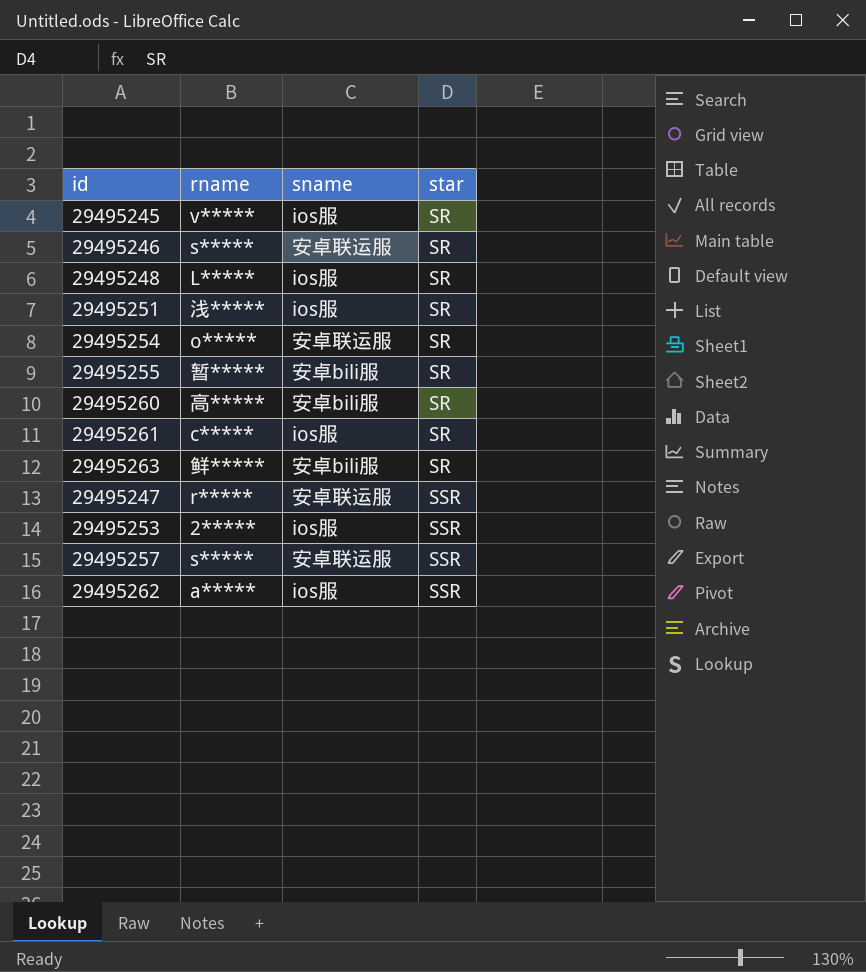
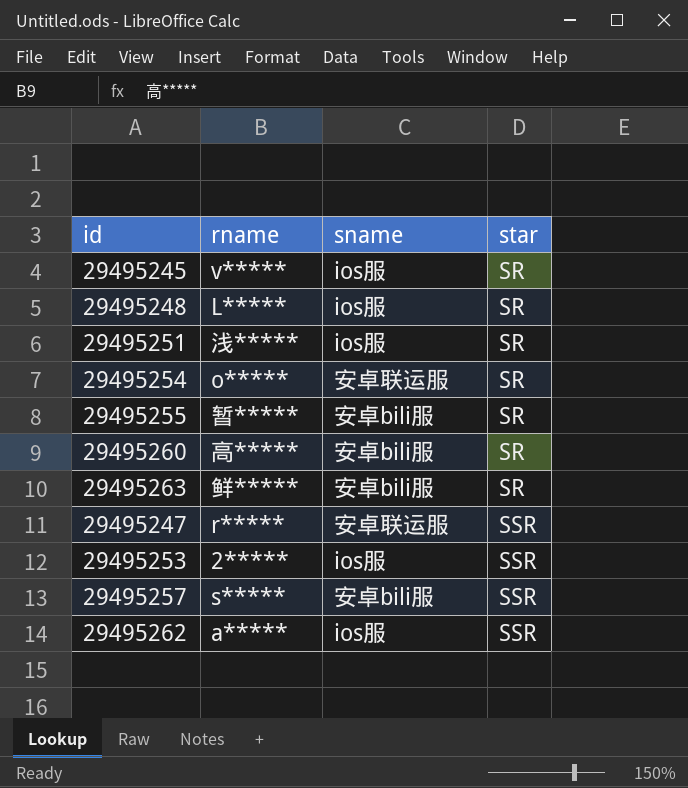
row 29495246: s***** | 安卓联运服 | SR -> none
row 29495261: c***** | ios服 | SR -> none
29495257 | sname: 安卓联运服 -> 安卓bili服

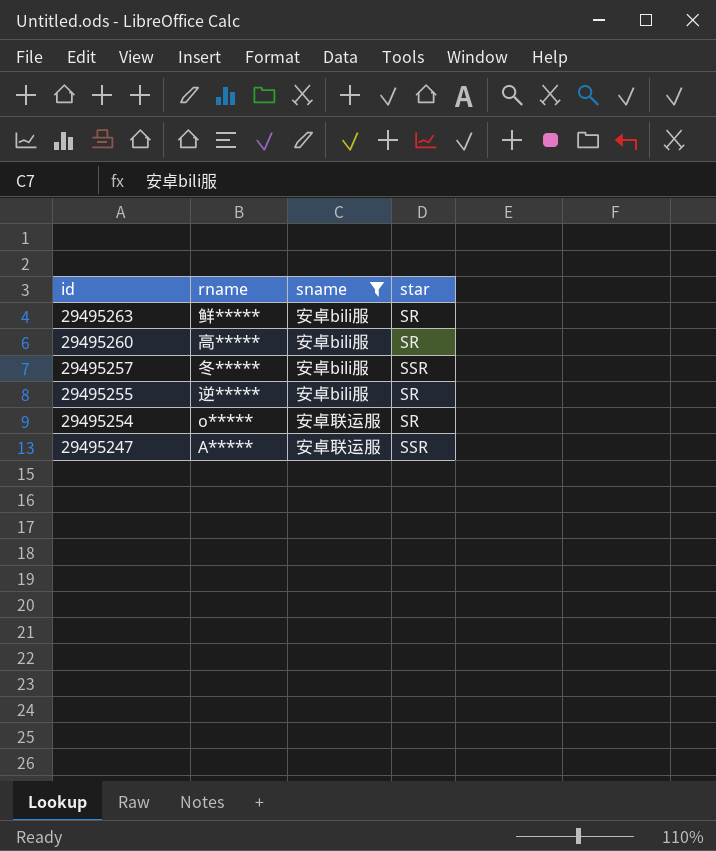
filter: none -> sname != ios服
row order: star ascending -> id descending
29495257 | rname: s***** -> 冬*****
29495255 | rname: 暂***** -> 逆*****
29495247 | rname: r***** -> A*****

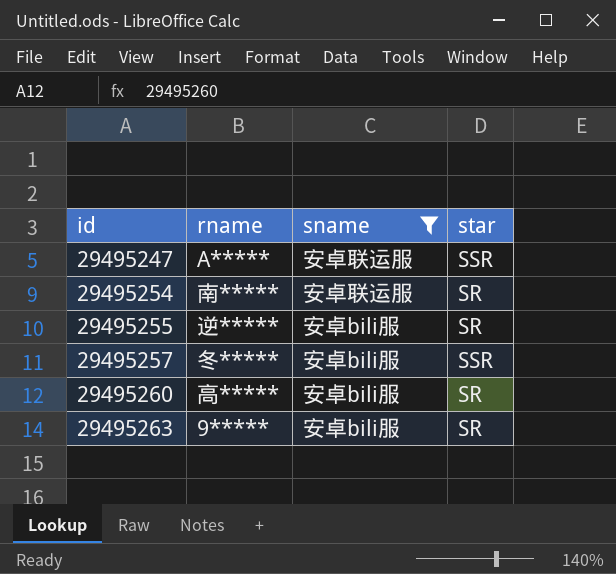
row order: id descending -> id ascending
29495254 | rname: o***** -> 南*****
29495263 | rname: 鲜***** -> 9*****

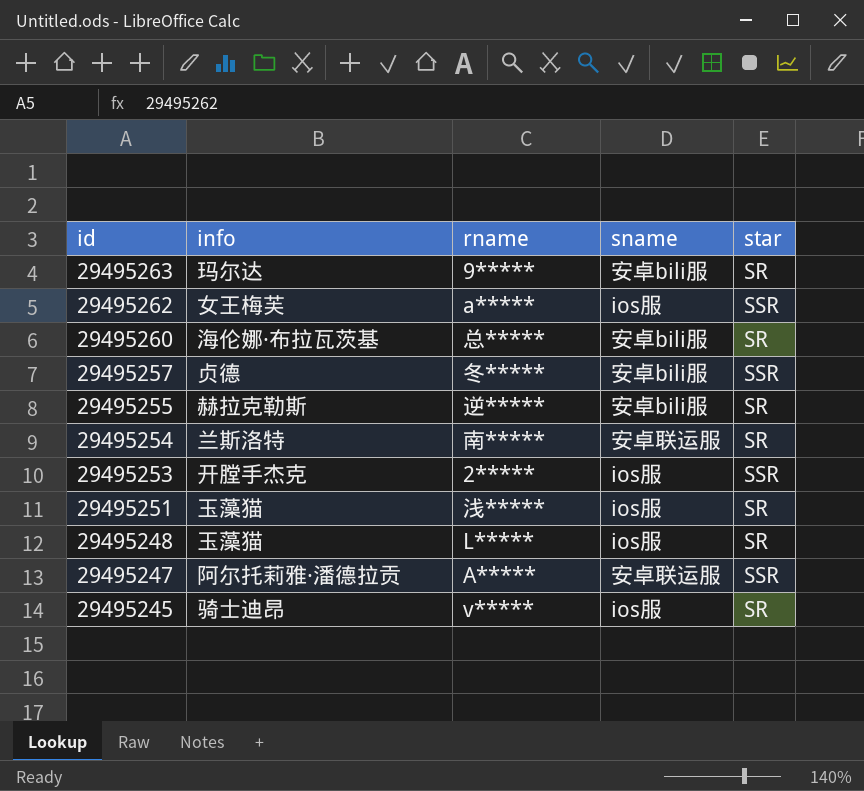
filter: sname != ios服 -> none
row order: id ascending -> id descending
column info | position: none -> 2
29495260 | rname: 高***** -> 总*****

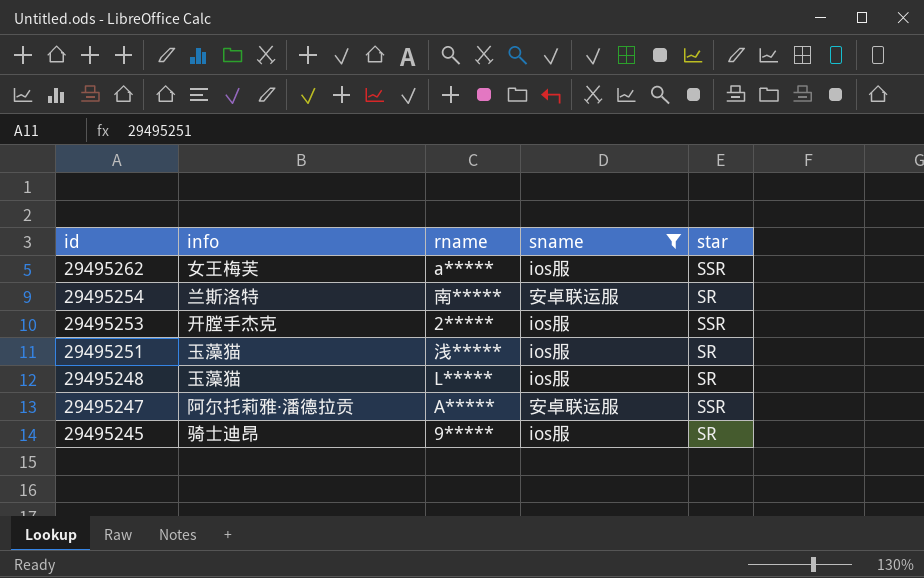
filter: none -> sname != 安卓bili服
29495245 | rname: v***** -> 9*****

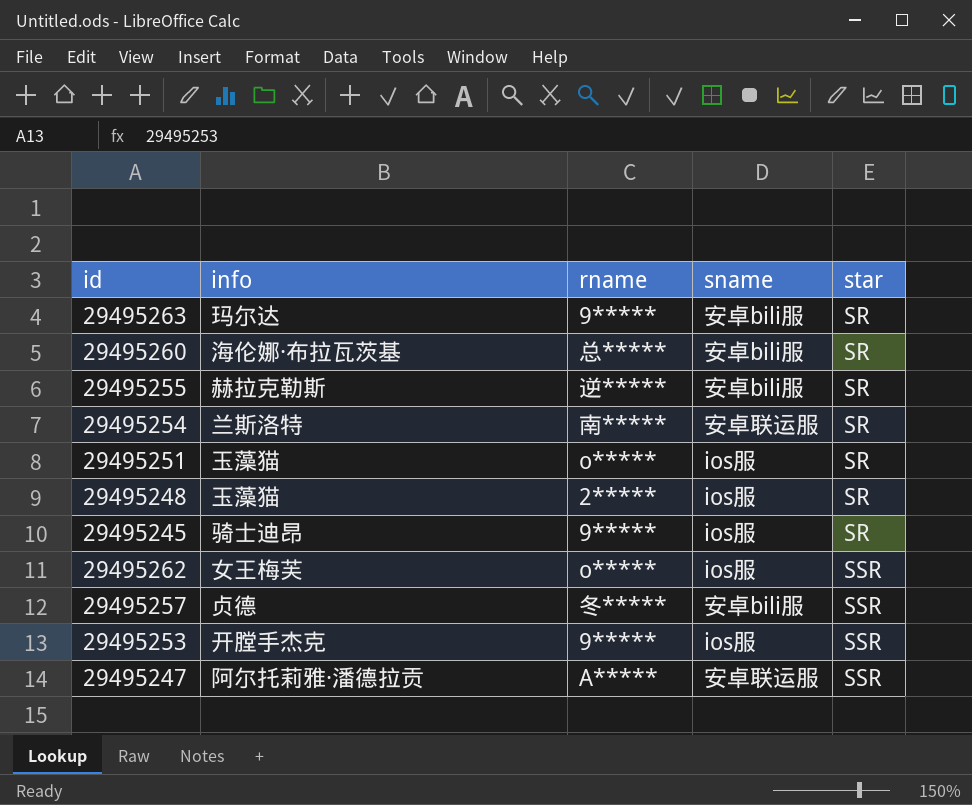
filter: sname != 安卓bili服 -> none
row order: id descending -> star ascending
29495251 | rname: 浅***** -> o*****
29495248 | rname: L***** -> 2*****
29495262 | rname: a***** -> o*****
29495253 | rname: 2***** -> 9*****

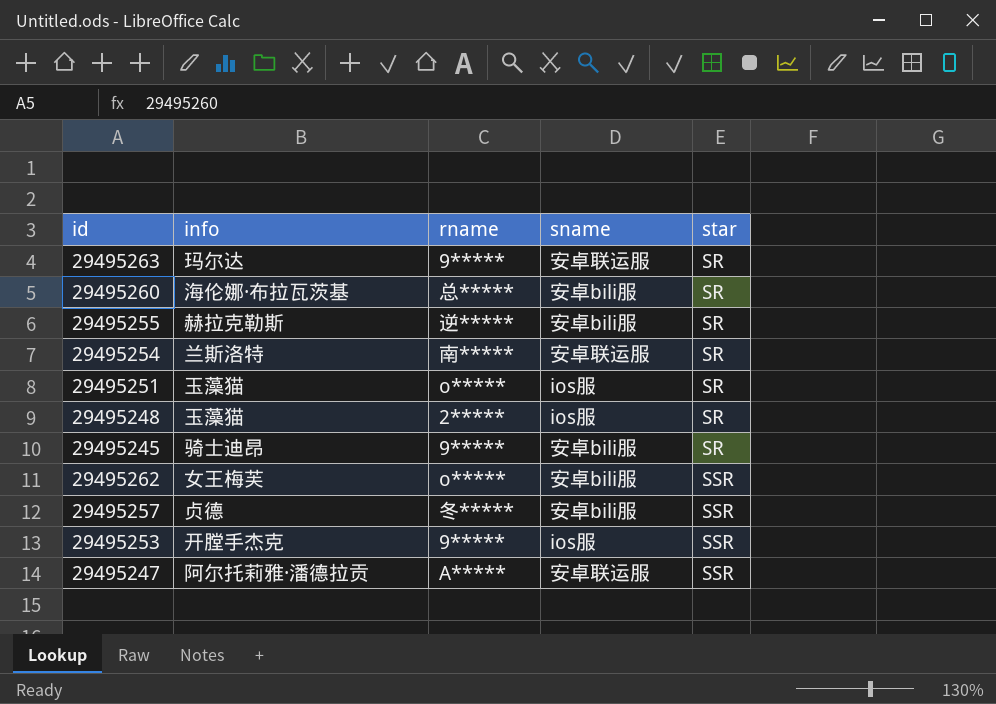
29495263 | sname: 安卓bili服 -> 安卓联运服
29495245 | sname: ios服 -> 安卓bili服
29495262 | sname: ios服 -> 安卓bili服

